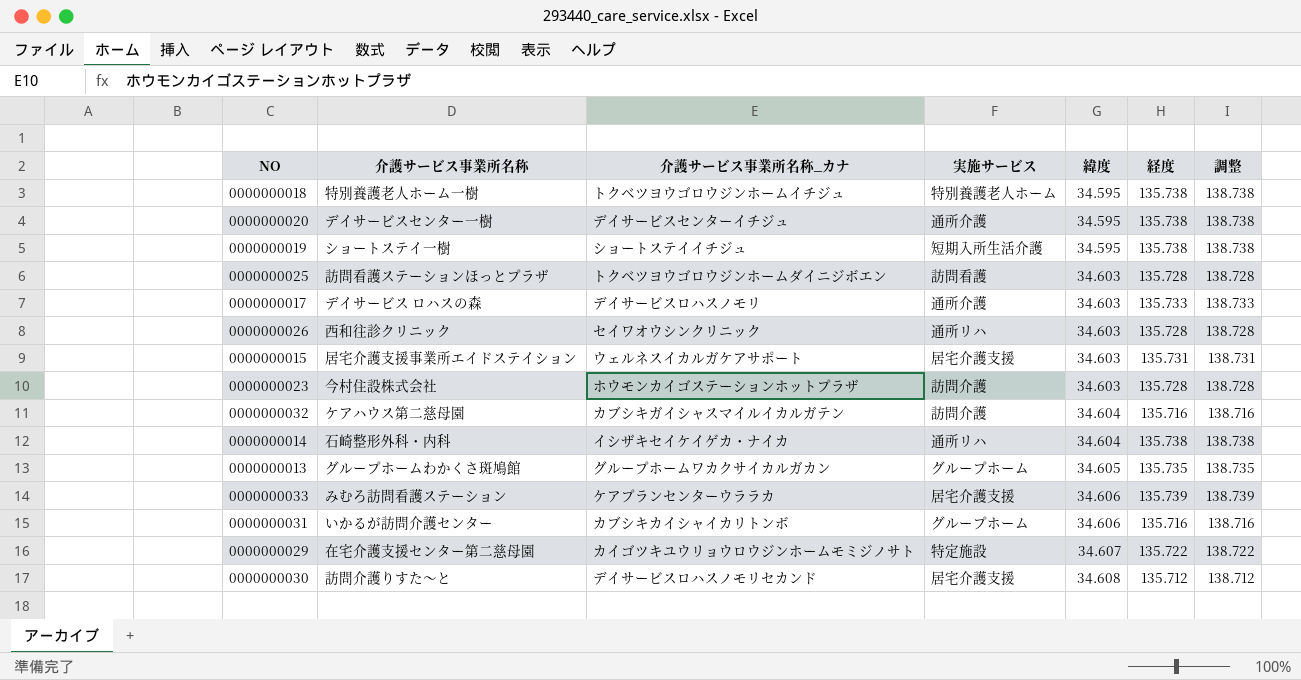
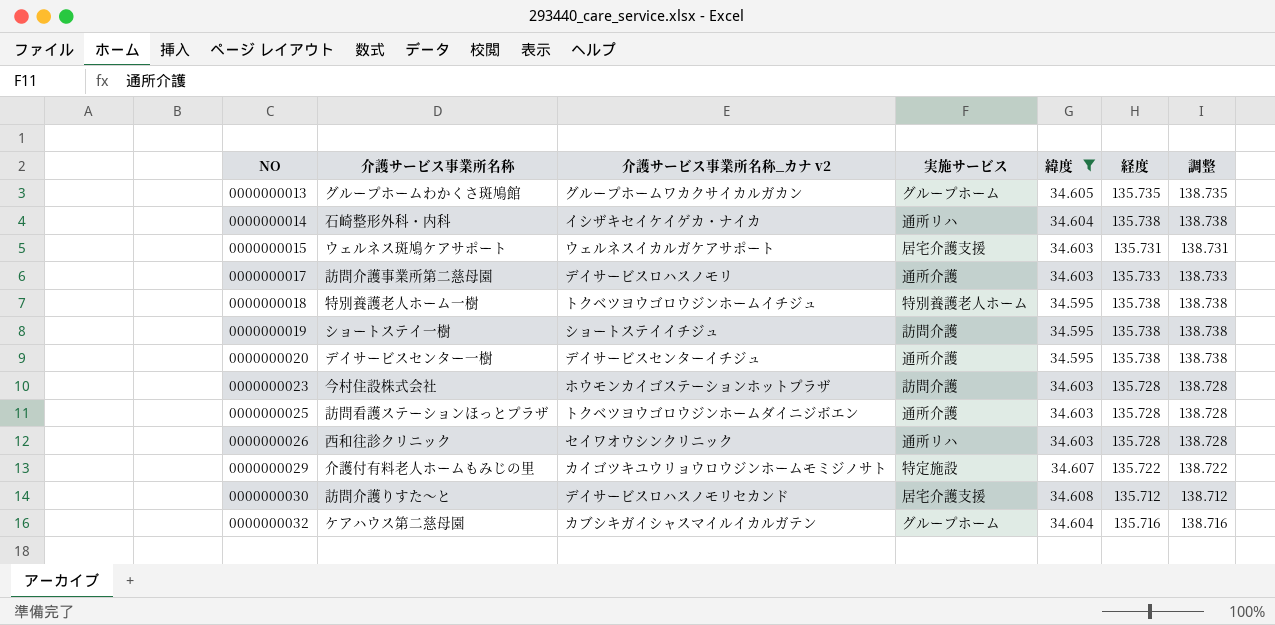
filter: none -> 緯度 != 34.606
row order: 緯度 ascending -> NO ascending
column name: 介護サービス事業所名称_カナ -> 介護サービス事業所名称_カナ v2
0000000015 | 介護サービス事業所名称: 居宅介護支援事業所エイドステイション -> ウェルネス斑鳩ケアサポート
0000000017 | 介護サービス事業所名称: デイサービス ロハスの森 -> 訪問介護事業所第二慈母園
0000000019 | 実施サービス: 短期入所生活介護 -> 訪問介護
0000000025 | 実施サービス: 訪問看護 -> 通所介護
0000000029 | 介護サービス事業所名称: 在宅介護支援センター第二慈母園 -> 介護付有料老人ホームもみじの里
0000000032 | 実施サービス: 訪問介護 -> グループホーム

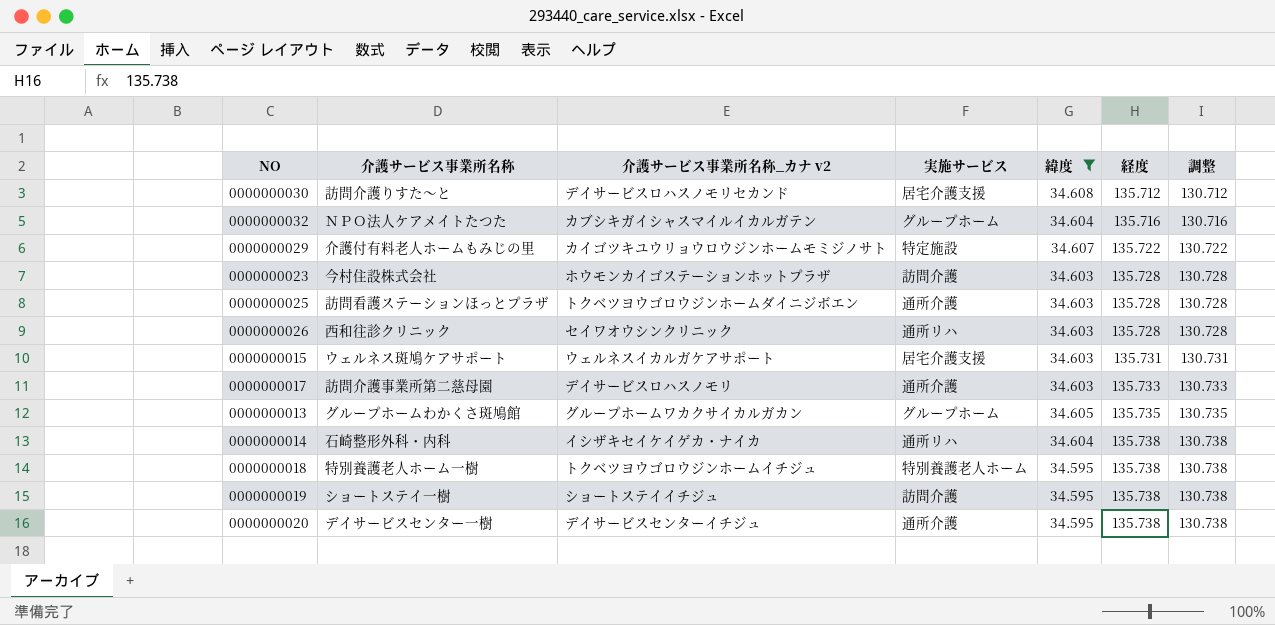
row order: NO ascending -> 経度 ascending
column 調整 | formula: [経度] + 3 -> [経度] - 5
0000000032 | 介護サービス事業所名称: ケアハウス第二慈母園 -> ＮＰＯ法人ケアメイトたつた

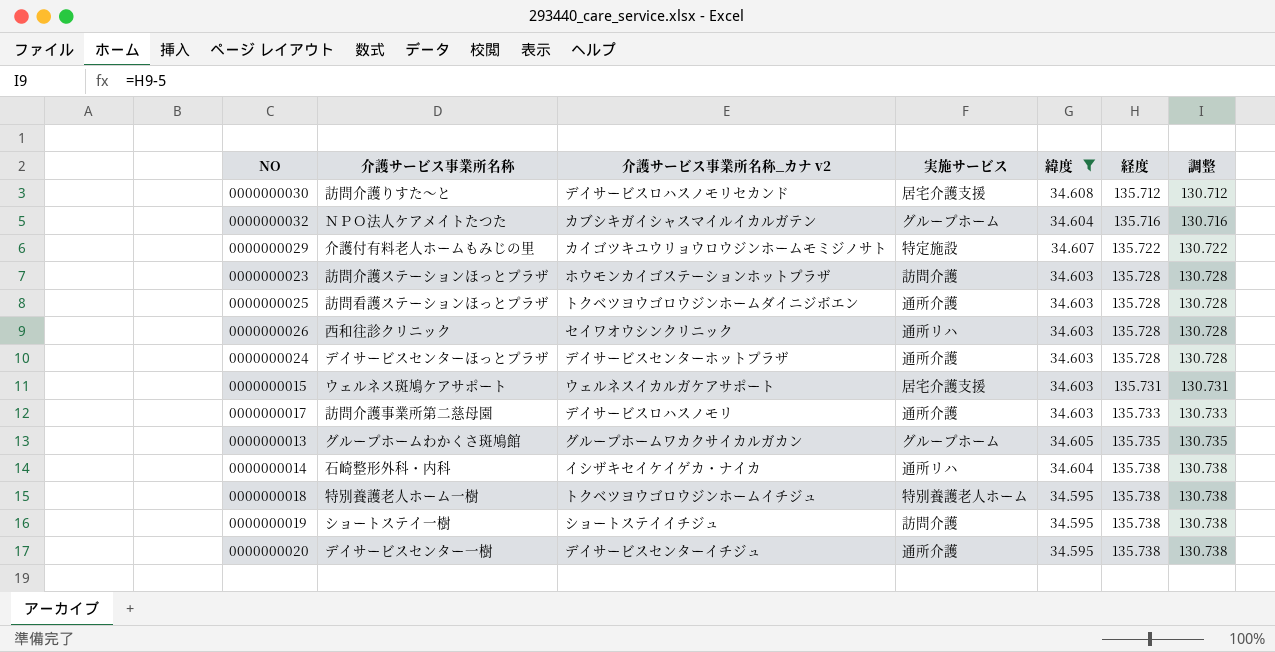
0000000023 | 介護サービス事業所名称: 今村住設株式会社 -> 訪問介護ステーションほっとプラザ
row 0000000024: none -> デイサービスセンターほっとプラザ | デイサービスセンターホットプラザ | 通所介護 | 34.603 | 135.728 | 130.728

